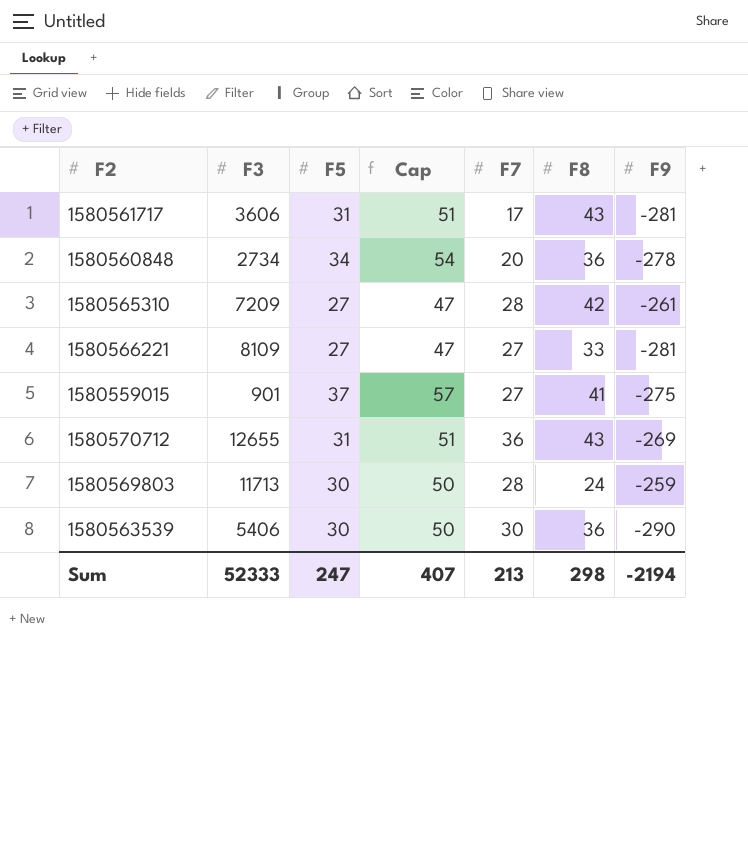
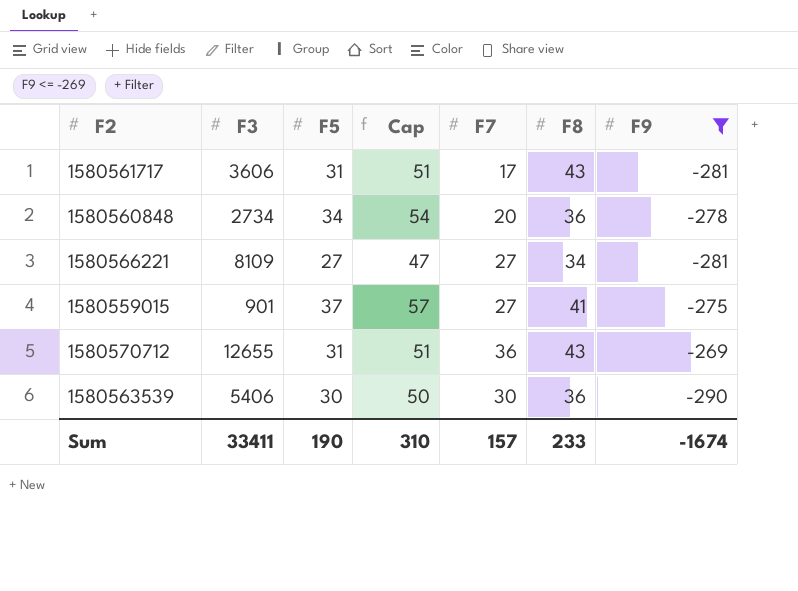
filter: none -> F9 <= -269
1580566221 | F8: 33 -> 34
Sum | F3: 52333 -> 33411
Sum | F5: 247 -> 190
Sum | Cap: 407 -> 310
Sum | F7: 213 -> 157
Sum | F8: 298 -> 233
Sum | F9: -2194 -> -1674

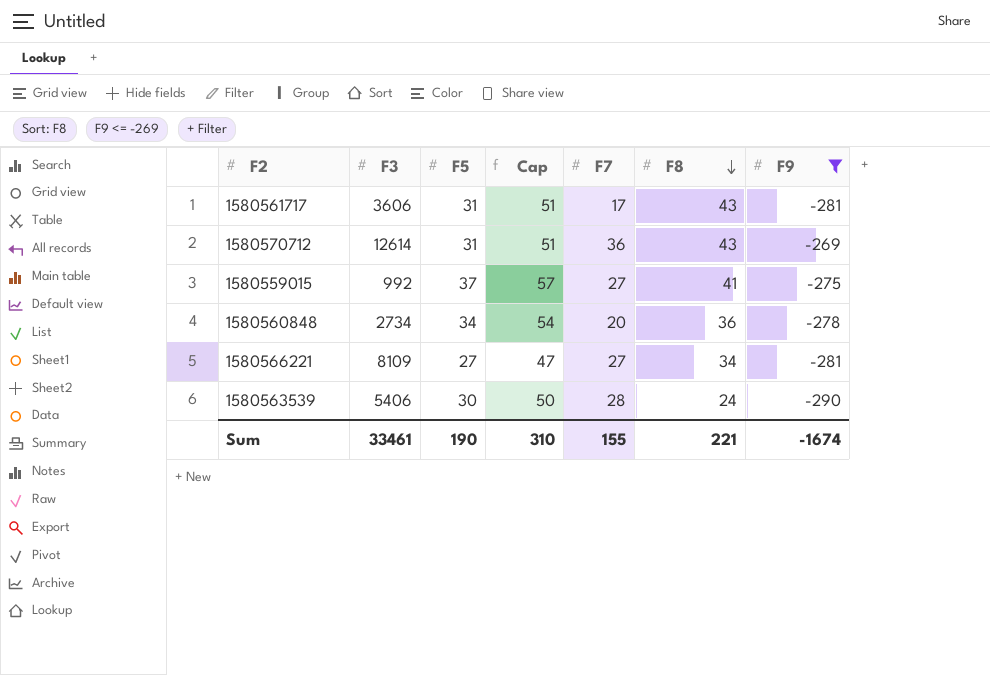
row order: none -> F8 descending
1580570712 | F3: 12655 -> 12614
1580559015 | F3: 901 -> 992
1580563539 | F7: 30 -> 28
1580563539 | F8: 36 -> 24
Sum | F3: 33411 -> 33461
Sum | F7: 157 -> 155
Sum | F8: 233 -> 221

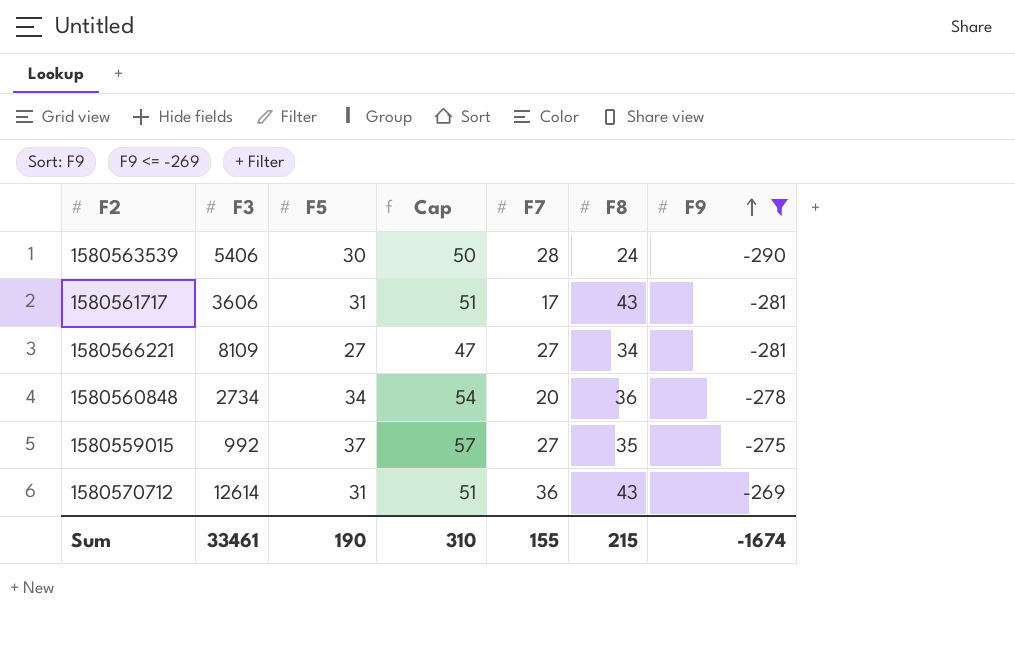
row order: F8 descending -> F9 ascending
1580559015 | F8: 41 -> 35
Sum | F8: 221 -> 215

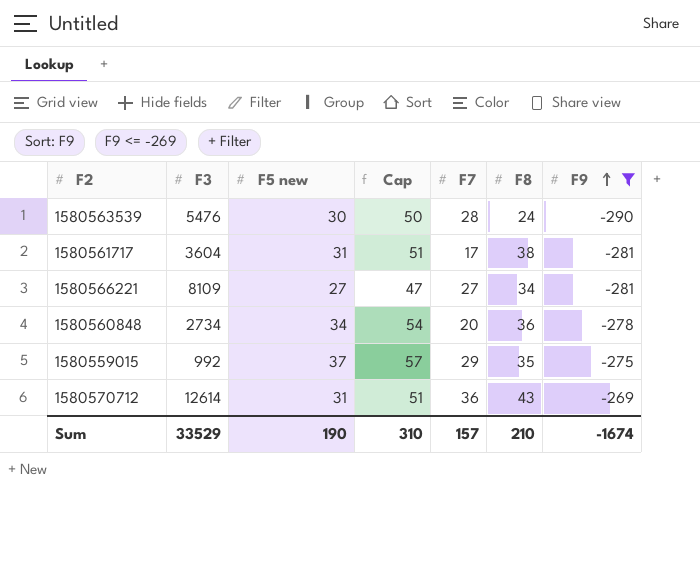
column name: F5 -> F5 new
1580563539 | F3: 5406 -> 5476
1580561717 | F3: 3606 -> 3604
1580561717 | F8: 43 -> 38
1580559015 | F7: 27 -> 29
Sum | F3: 33461 -> 33529
Sum | F7: 155 -> 157
Sum | F8: 215 -> 210

